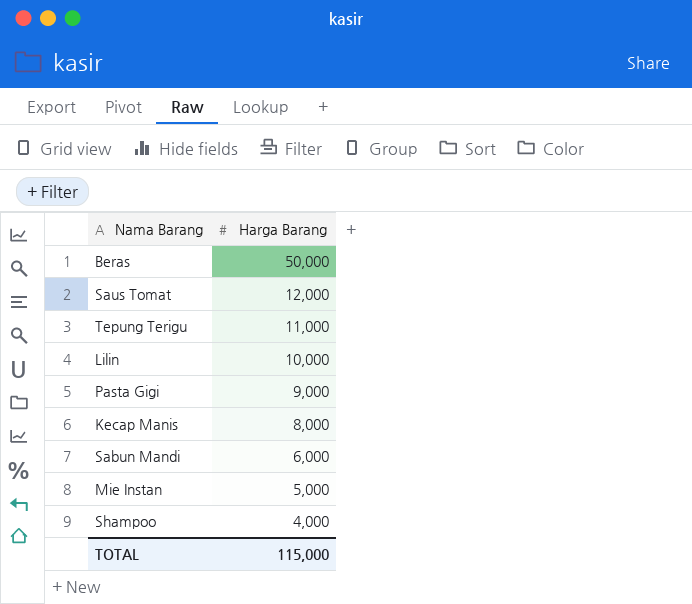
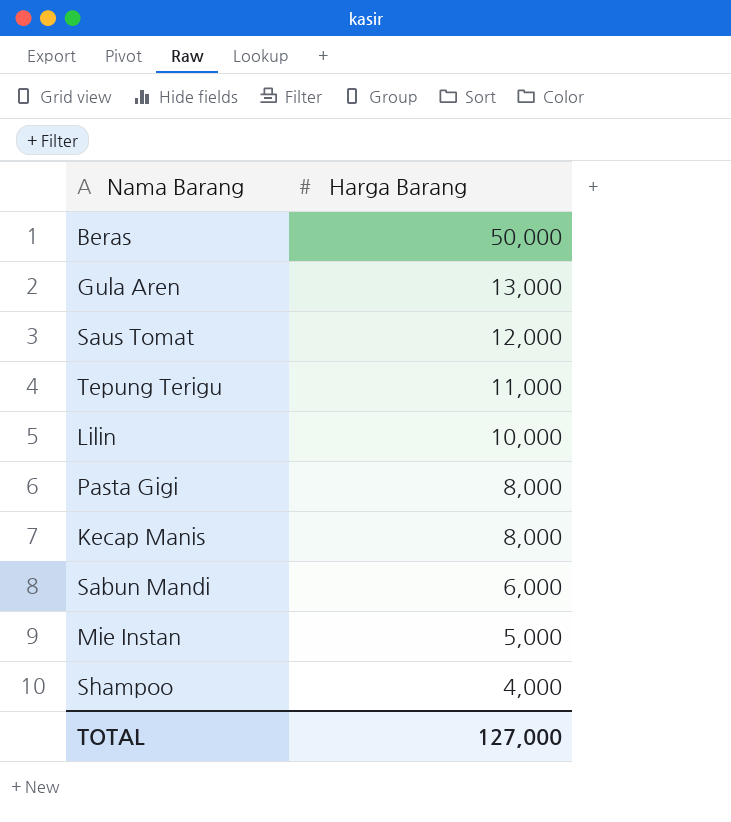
row Gula Aren: none -> 13,000
Pasta Gigi | Harga Barang: 9,000 -> 8,000
TOTAL | Harga Barang: 115,000 -> 127,000

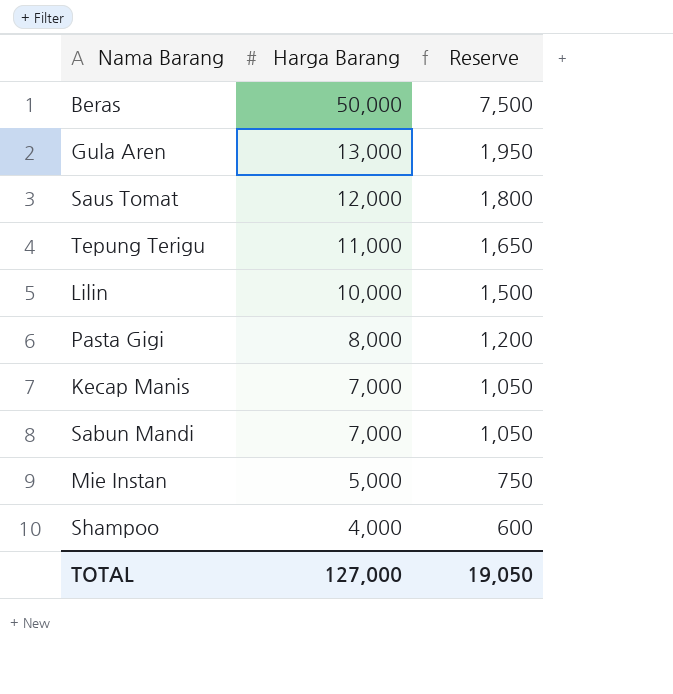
column Reserve | formula: none -> [Harga Barang] * 0.15
Kecap Manis | Harga Barang: 8,000 -> 7,000
Sabun Mandi | Harga Barang: 6,000 -> 7,000

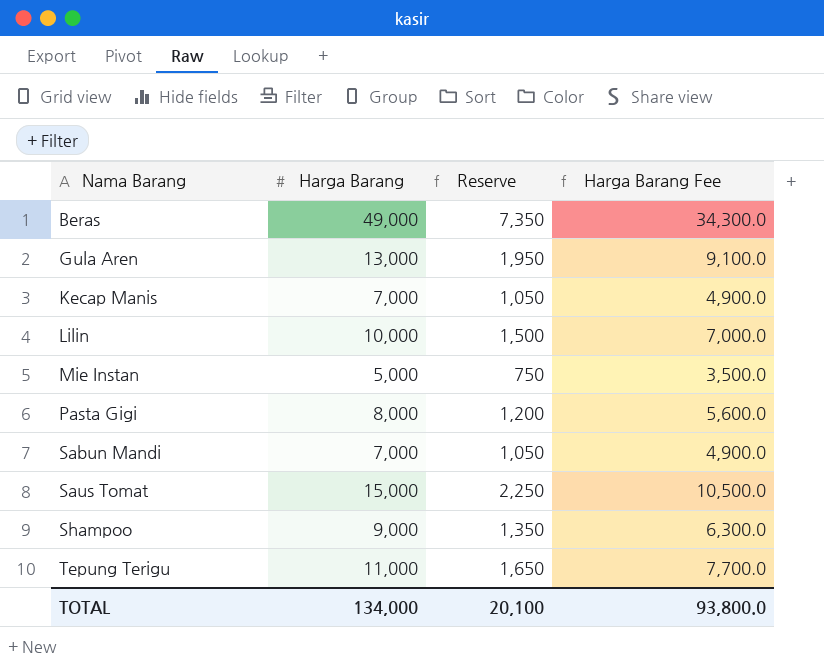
row order: Harga Barang descending -> Nama Barang ascending
column Harga Barang Fee | formula: none -> [Harga Barang] * 0.7
Beras | Harga Barang: 50,000 -> 49,000
Beras | Reserve: 7,500 -> 7,350
Saus Tomat | Harga Barang: 12,000 -> 15,000
Saus Tomat | Reserve: 1,800 -> 2,250
Shampoo | Harga Barang: 4,000 -> 9,000
Shampoo | Reserve: 600 -> 1,350
TOTAL | Harga Barang: 127,000 -> 134,000
TOTAL | Reserve: 19,050 -> 20,100

